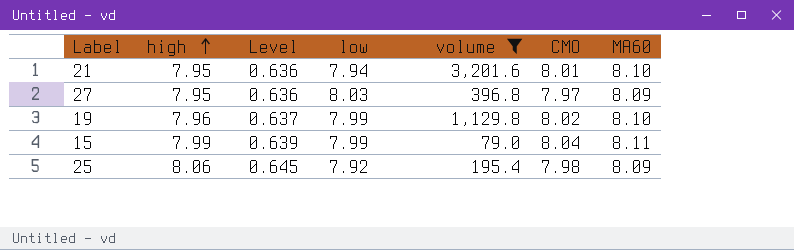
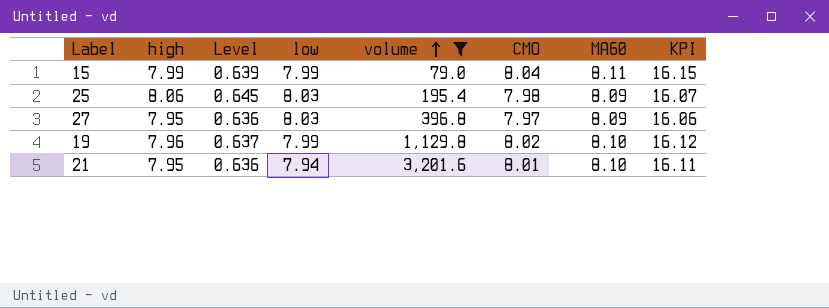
row order: high ascending -> volume ascending
column KPI | formula: none -> [CMO] + [MA60]
25 | low: 7.92 -> 8.03

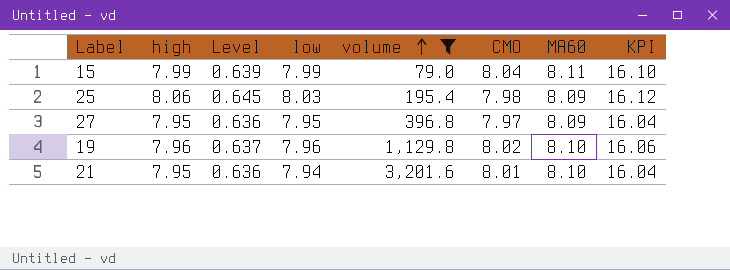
column KPI | formula: [CMO] + [MA60] -> [low] + [MA60]
27 | low: 8.03 -> 7.95
19 | low: 7.99 -> 7.96

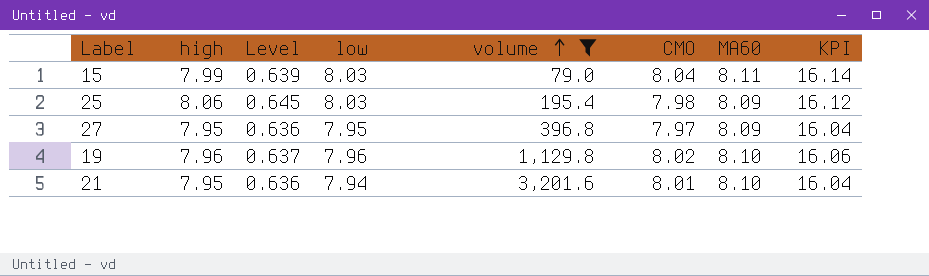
15 | low: 7.99 -> 8.03
15 | KPI: 16.10 -> 16.14

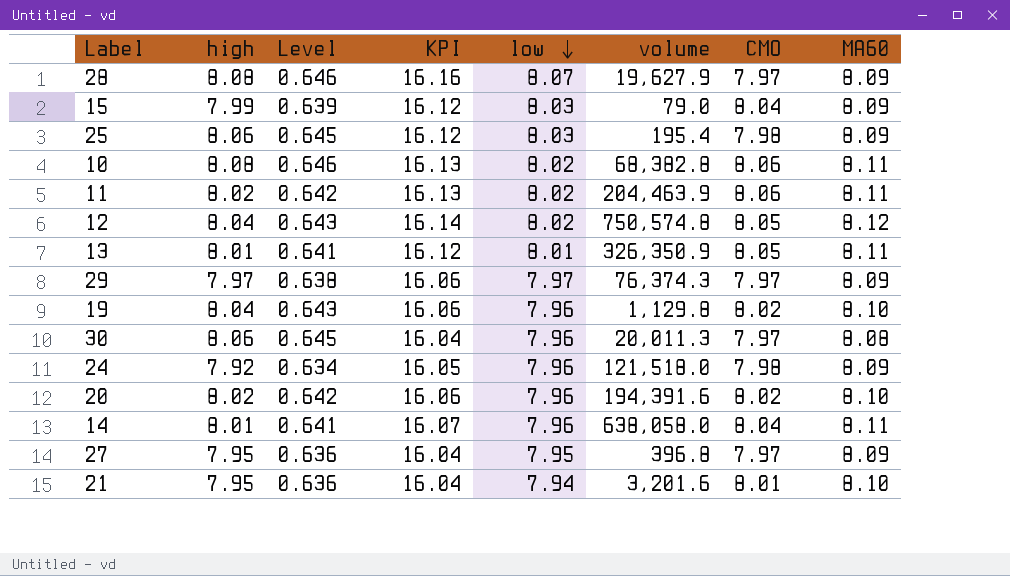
filter: volume <= 3,201.6 -> none
row order: volume ascending -> low descending
column KPI | position: 8 -> 4
15 | KPI: 16.14 -> 16.12
15 | MA60: 8.11 -> 8.09
19 | high: 7.96 -> 8.04
19 | Level: 0.637 -> 0.643

